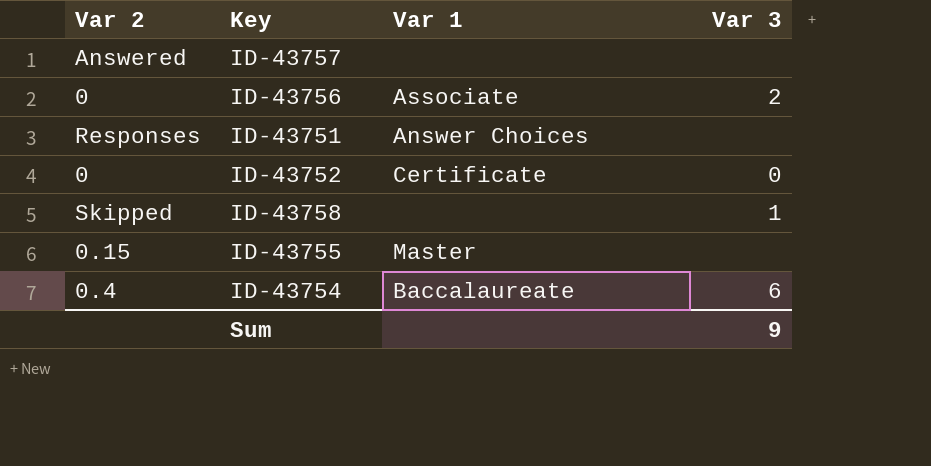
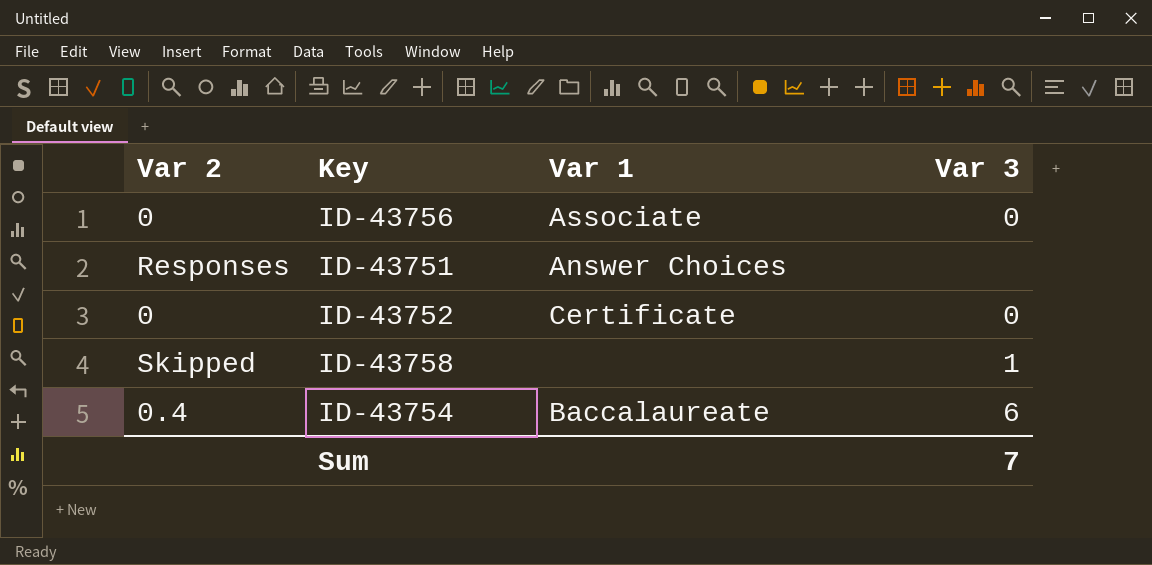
row ID-43757: Answered | none | none -> none
row ID-43755: 0.15 | Master | none -> none
ID-43756 | Var 3: 2 -> 0
Sum | Var 3: 9 -> 7

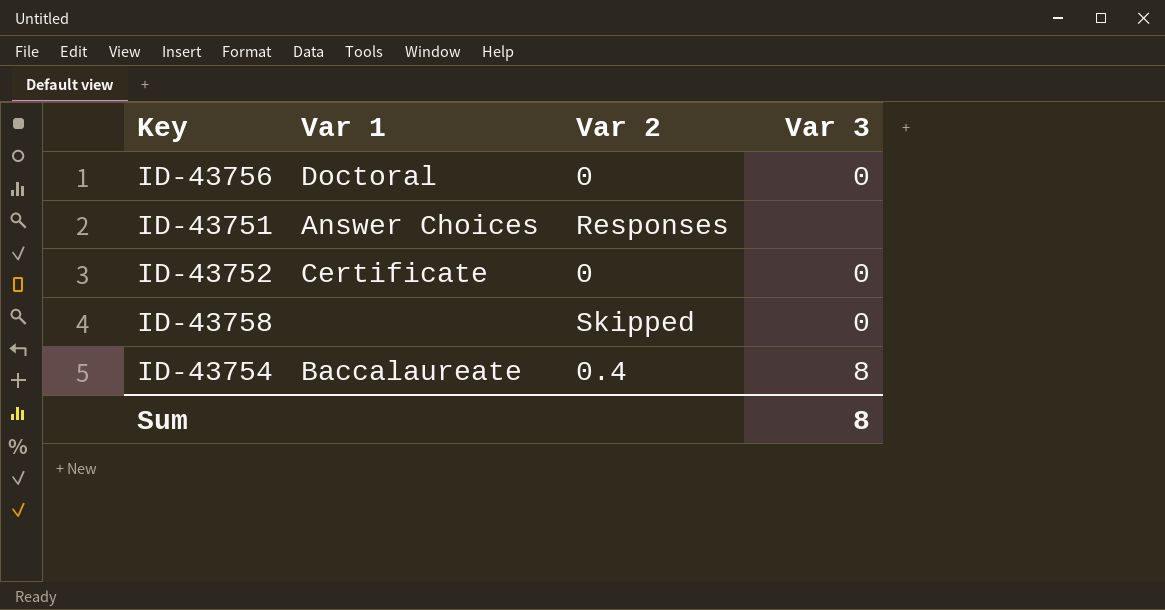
column Var 2 | position: 1 -> 3
ID-43756 | Var 1: Associate -> Doctoral
ID-43758 | Var 3: 1 -> 0
ID-43754 | Var 3: 6 -> 8
Sum | Var 3: 7 -> 8

